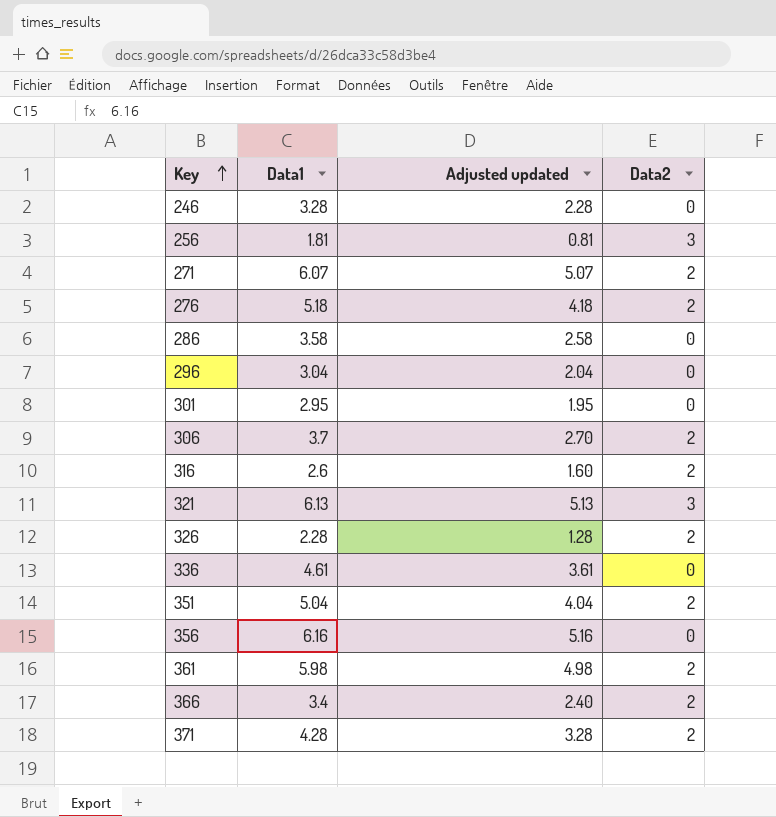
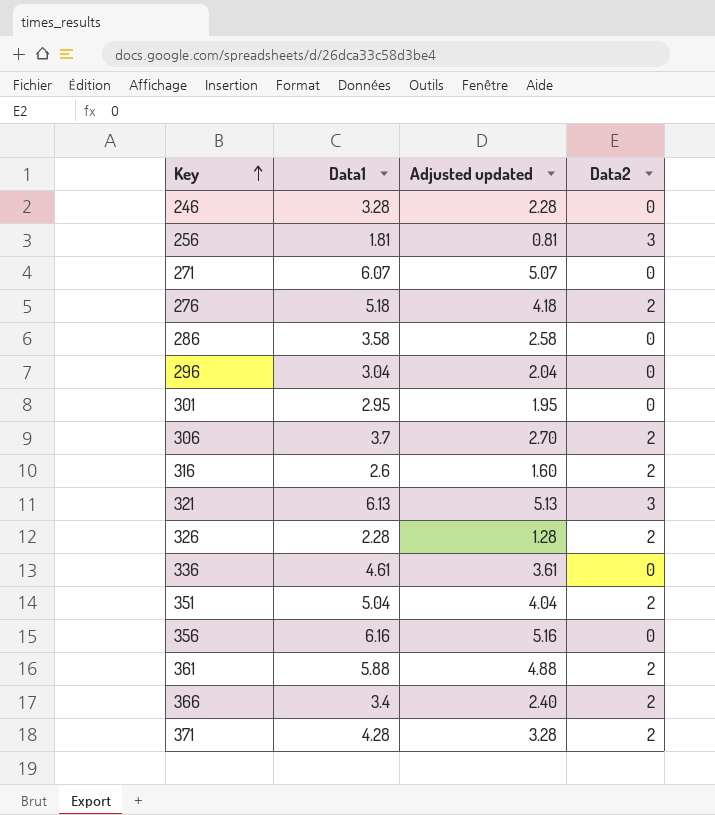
271 | Data2: 2 -> 0
361 | Data1: 5.98 -> 5.88
361 | Adjusted updated: 4.98 -> 4.88

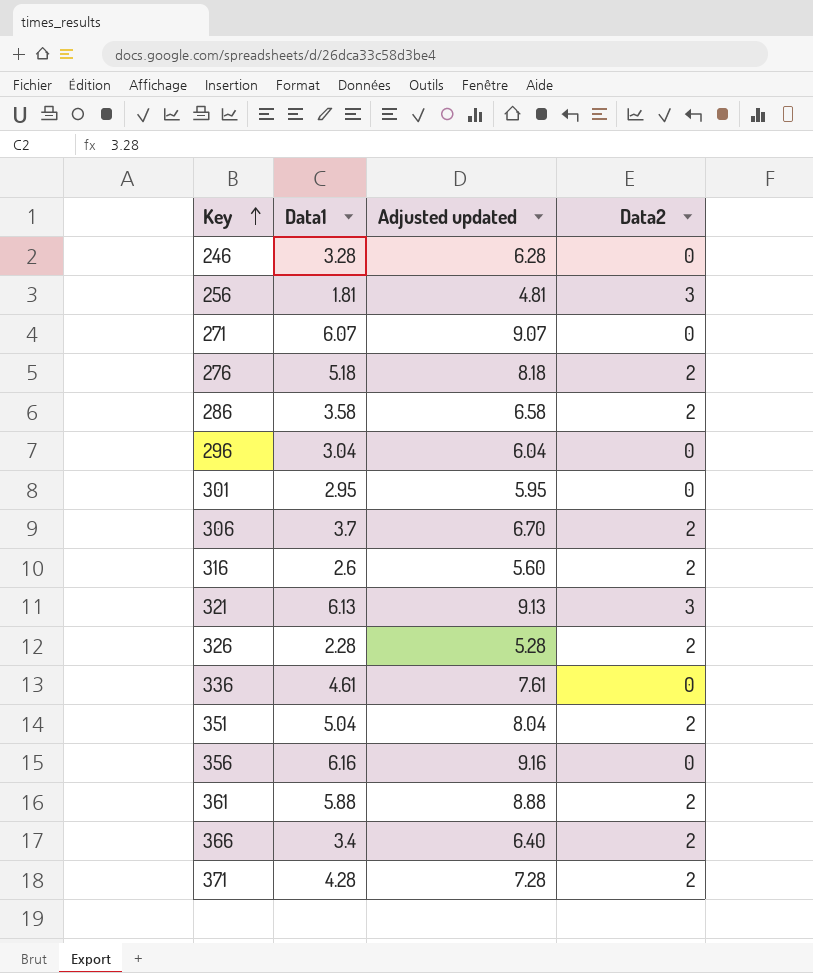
column Adjusted updated | formula: [Data1] - 1 -> [Data1] + 3
286 | Data2: 0 -> 2

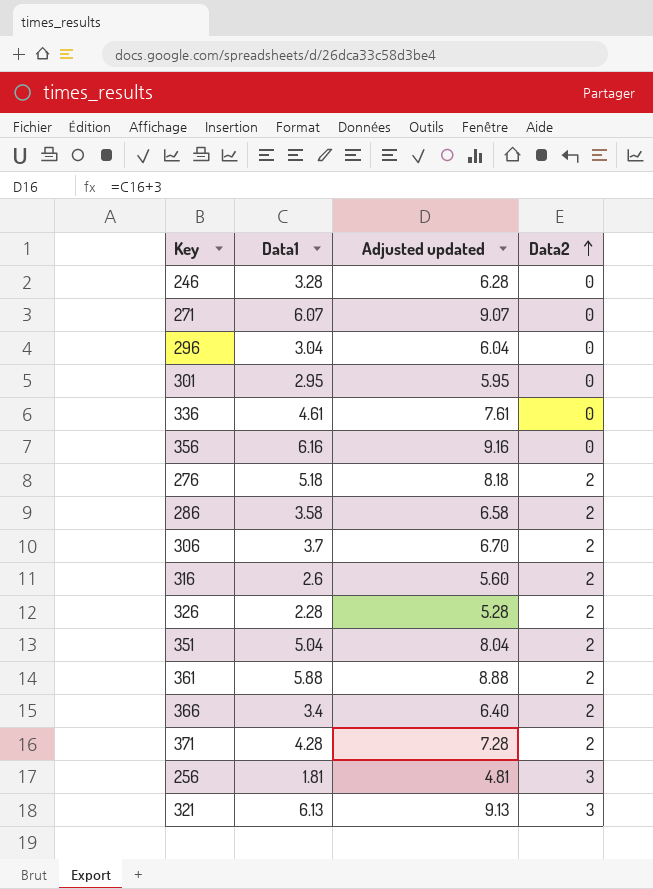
row order: Key ascending -> Data2 ascending

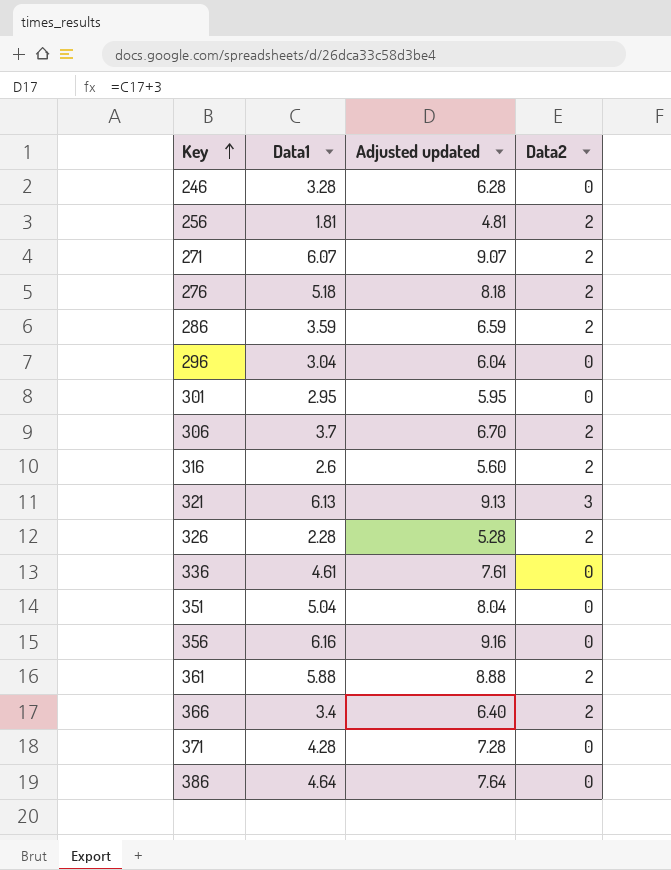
row order: Data2 ascending -> Key ascending
256 | Data2: 3 -> 2
271 | Data2: 0 -> 2
286 | Data1: 3.58 -> 3.59
286 | Adjusted updated: 6.58 -> 6.59
351 | Data2: 2 -> 0
371 | Data2: 2 -> 0
row 386: none -> 4.64 | 7.64 | 0

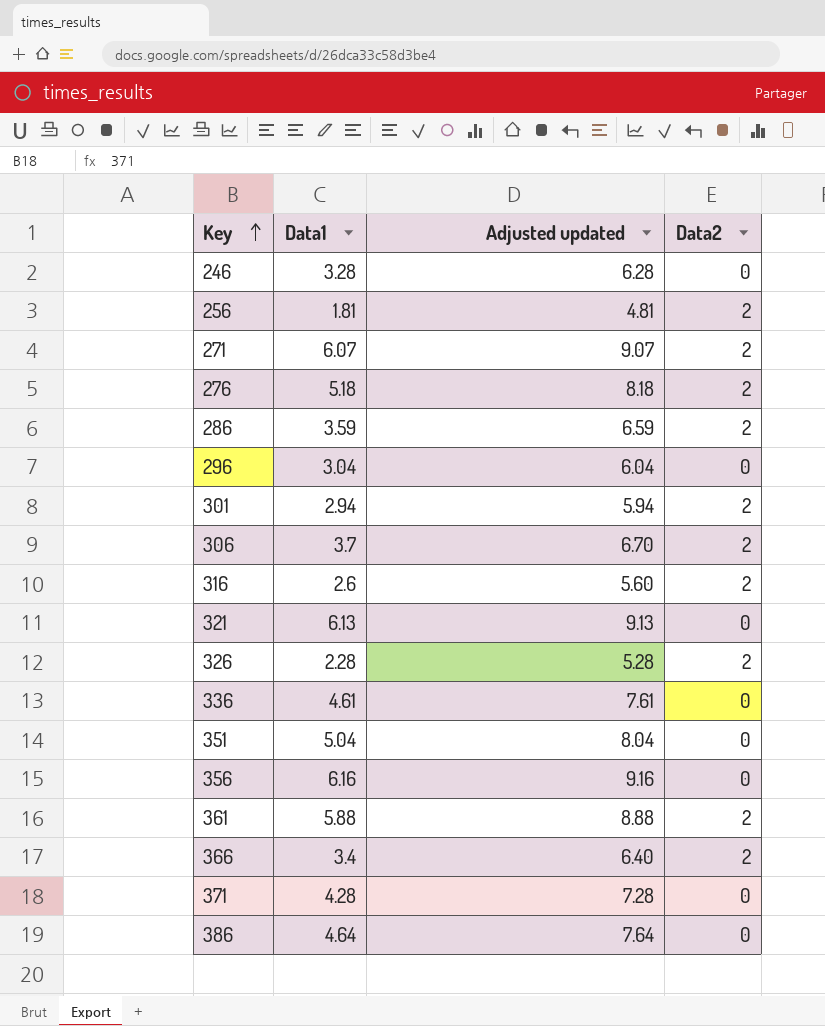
301 | Data1: 2.95 -> 2.94
301 | Adjusted updated: 5.95 -> 5.94
301 | Data2: 0 -> 2
321 | Data2: 3 -> 0

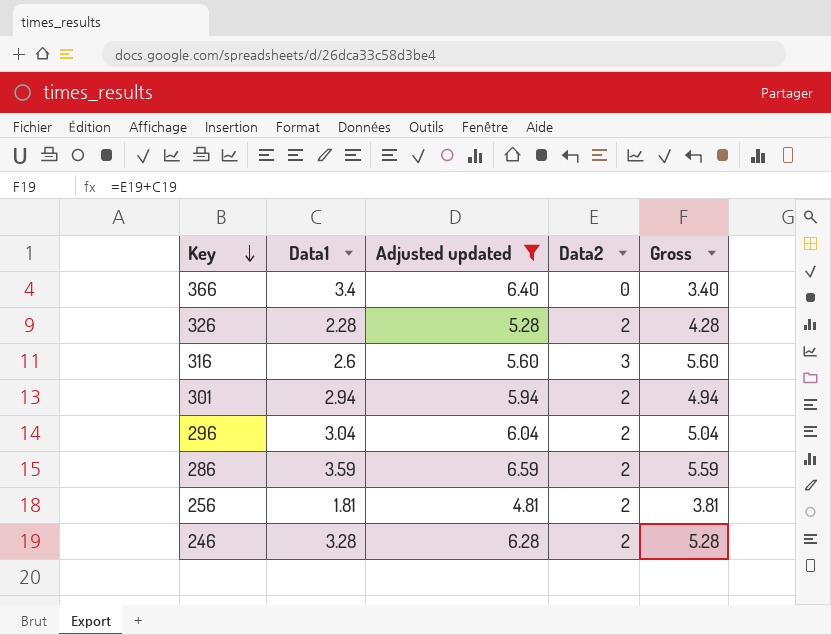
filter: none -> Adjusted updated <= 6.59
row order: Key ascending -> Key descending
column Gross | formula: none -> [Data1] + [Data2]
366 | Data2: 2 -> 0
316 | Data2: 2 -> 3
296 | Data2: 0 -> 2
246 | Data2: 0 -> 2

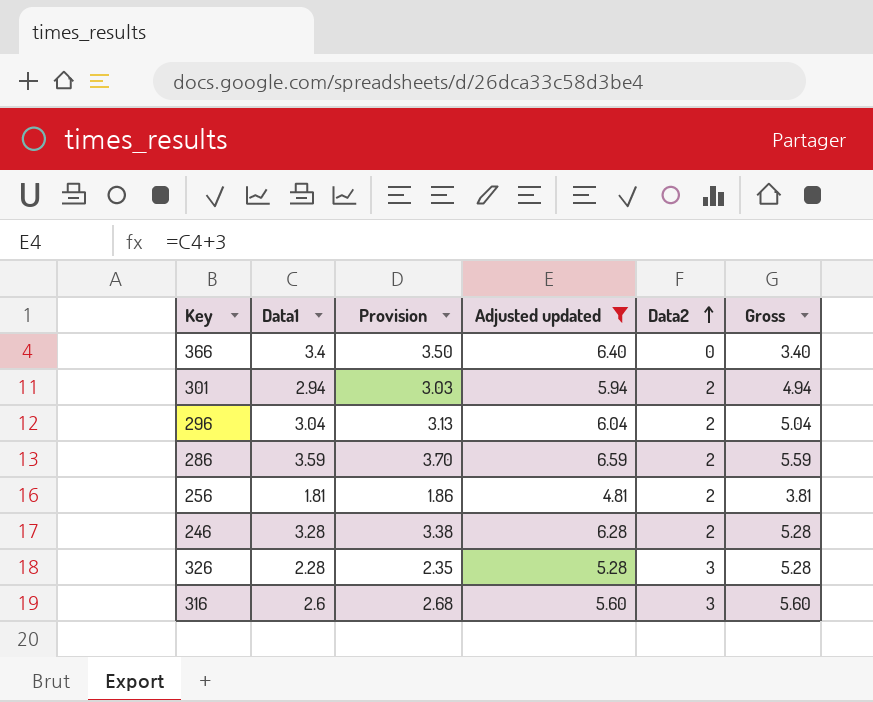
row order: Key descending -> Data2 ascending
column Provision | formula: none -> [Data1] * 1.03
326 | Data2: 2 -> 3
326 | Gross: 4.28 -> 5.28

